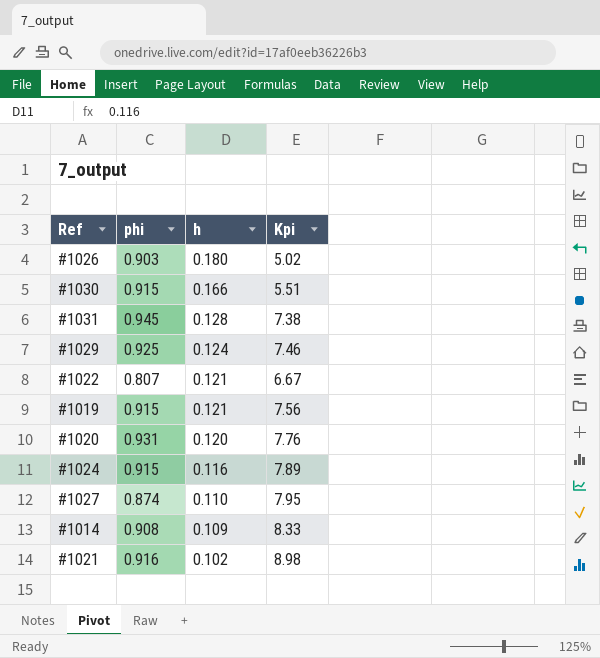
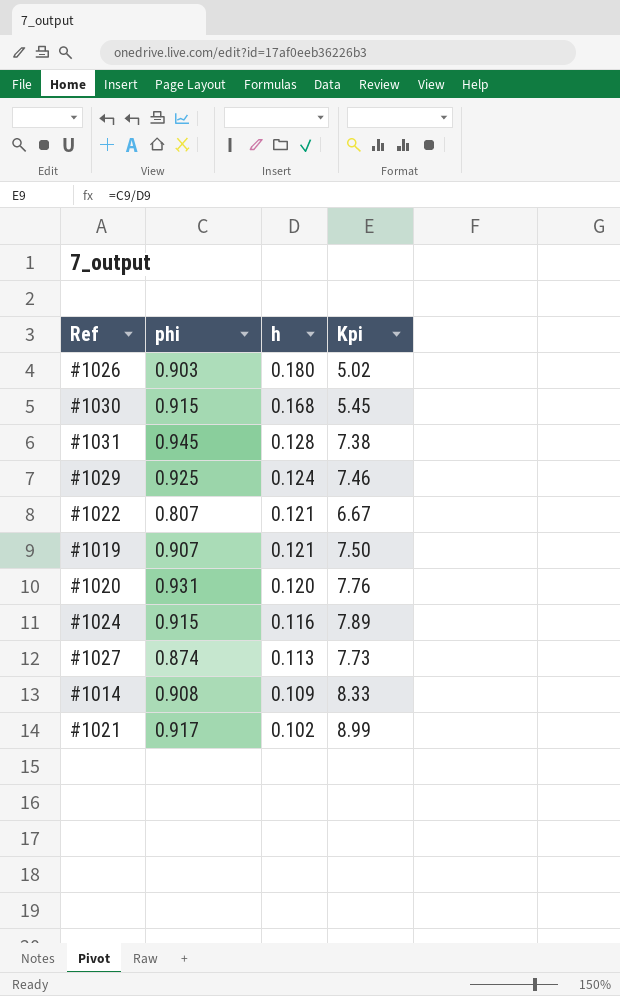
#1030 | h: 0.166 -> 0.168
#1030 | Kpi: 5.51 -> 5.45
#1019 | phi: 0.915 -> 0.907
#1019 | Kpi: 7.56 -> 7.50
#1027 | h: 0.110 -> 0.113
#1027 | Kpi: 7.95 -> 7.73
#1021 | phi: 0.916 -> 0.917
#1021 | Kpi: 8.98 -> 8.99

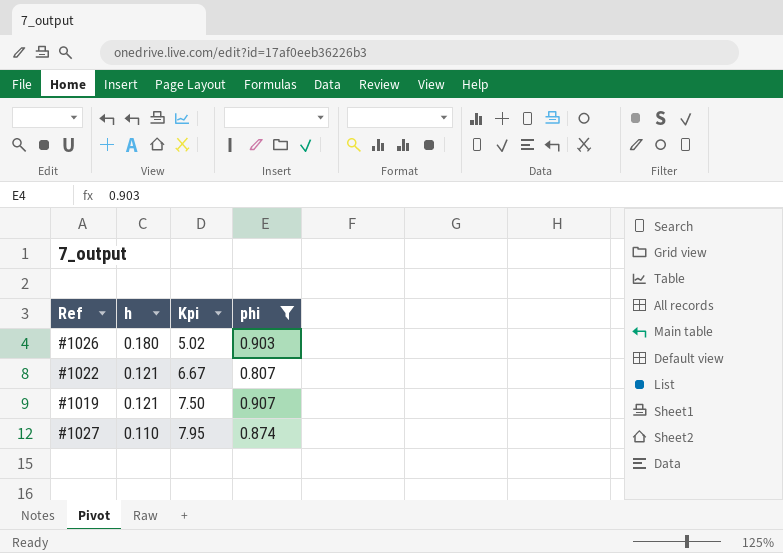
filter: none -> phi <= 0.907
column phi | position: 2 -> 4
#1027 | h: 0.113 -> 0.110
#1027 | Kpi: 7.73 -> 7.95

